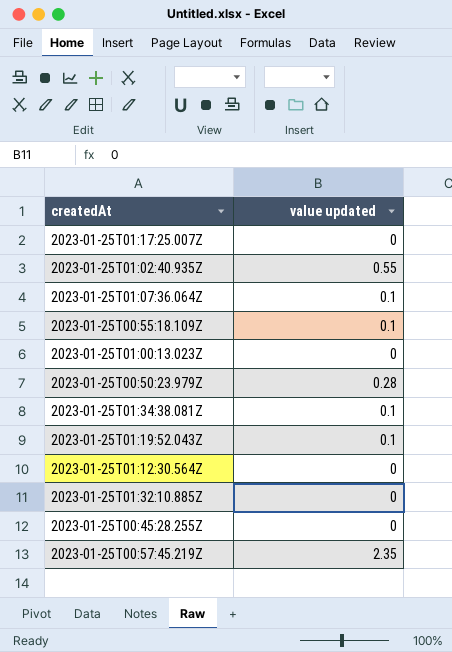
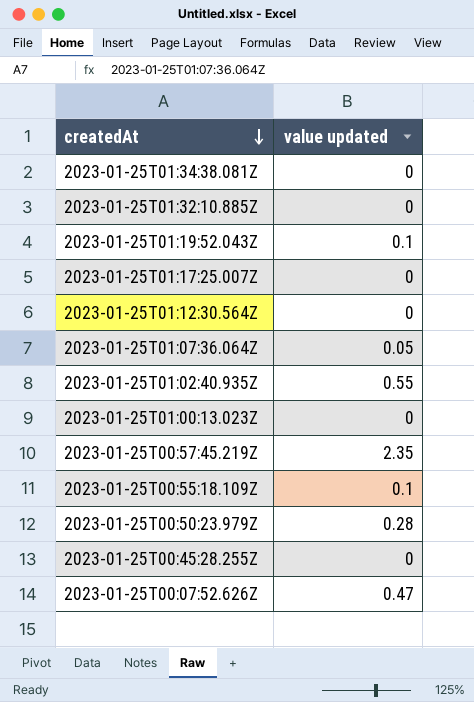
row order: none -> createdAt descending
2023-01-25T01:34:38.081Z | value updated: 0.1 -> 0
2023-01-25T01:07:36.064Z | value updated: 0.1 -> 0.05
row 2023-01-25T00:07:52.626Z: none -> 0.47

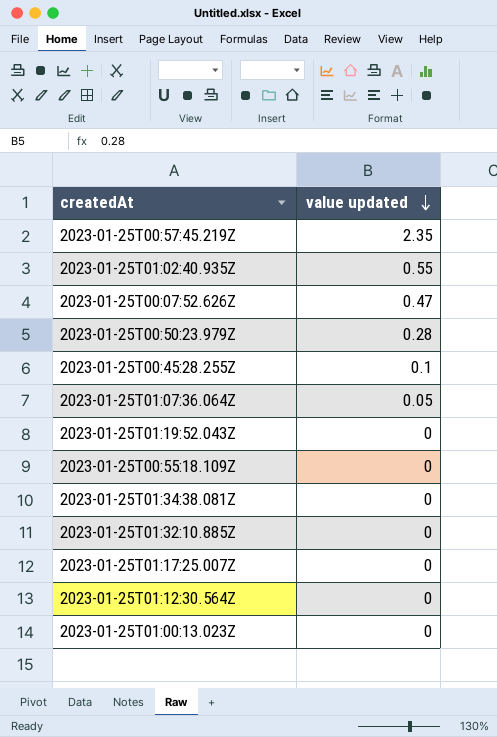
row order: createdAt descending -> value updated descending
2023-01-25T00:45:28.255Z | value updated: 0 -> 0.1
2023-01-25T01:19:52.043Z | value updated: 0.1 -> 0
2023-01-25T00:55:18.109Z | value updated: 0.1 -> 0

